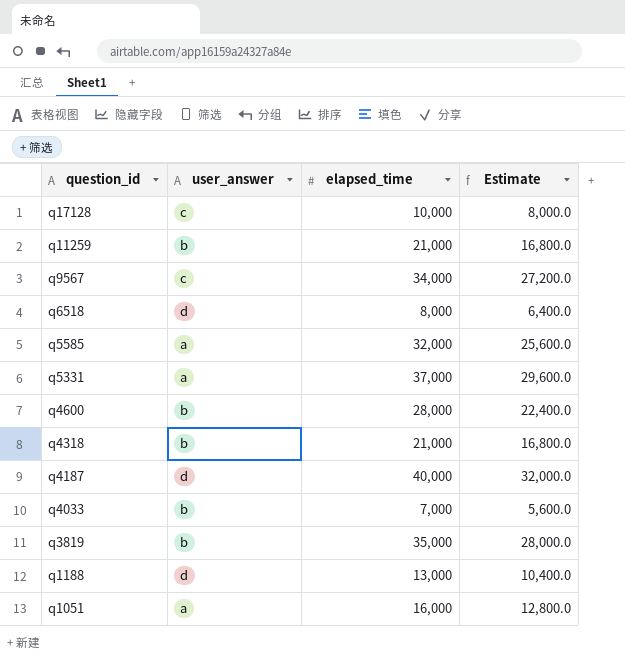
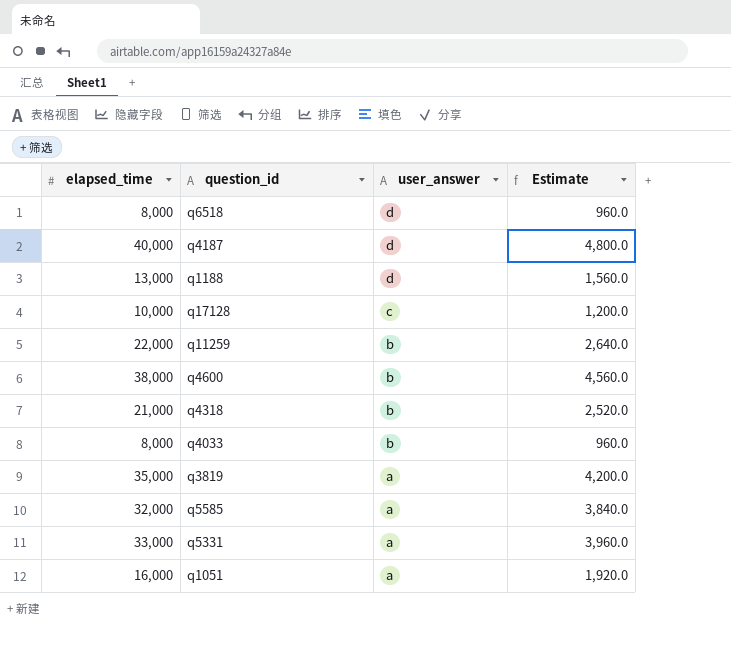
row order: question_id descending -> user_answer descending
column elapsed_time | position: 3 -> 1
column Estimate | formula: [elapsed_time] * 0.8 -> [elapsed_time] * 0.12
row q9567: c | 34,000 | 27,200.0 -> none
q11259 | elapsed_time: 21,000 -> 22,000
q4600 | elapsed_time: 28,000 -> 38,000
q4033 | elapsed_time: 7,000 -> 8,000
q3819 | user_answer: b -> a
q5331 | elapsed_time: 37,000 -> 33,000

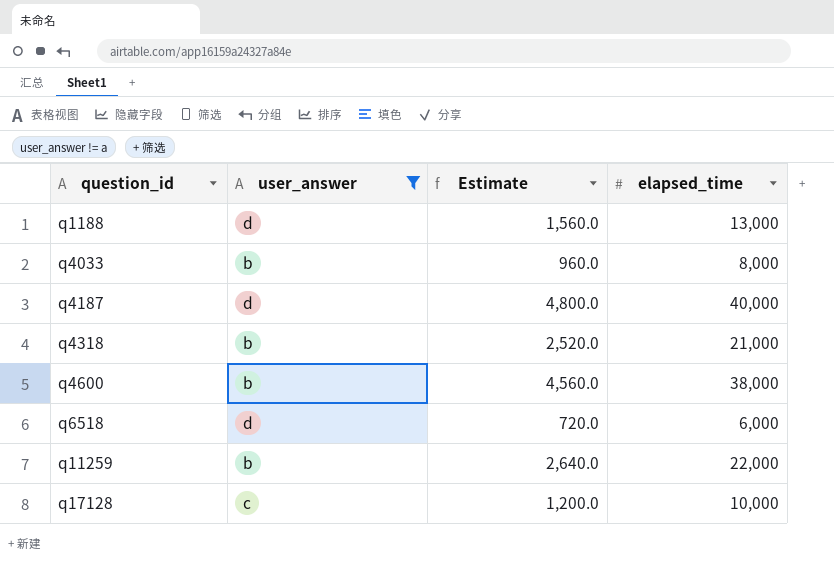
filter: none -> user_answer != a
row order: user_answer descending -> question_id ascending
column elapsed_time | position: 1 -> 4
q6518 | Estimate: 960.0 -> 720.0
q6518 | elapsed_time: 8,000 -> 6,000

